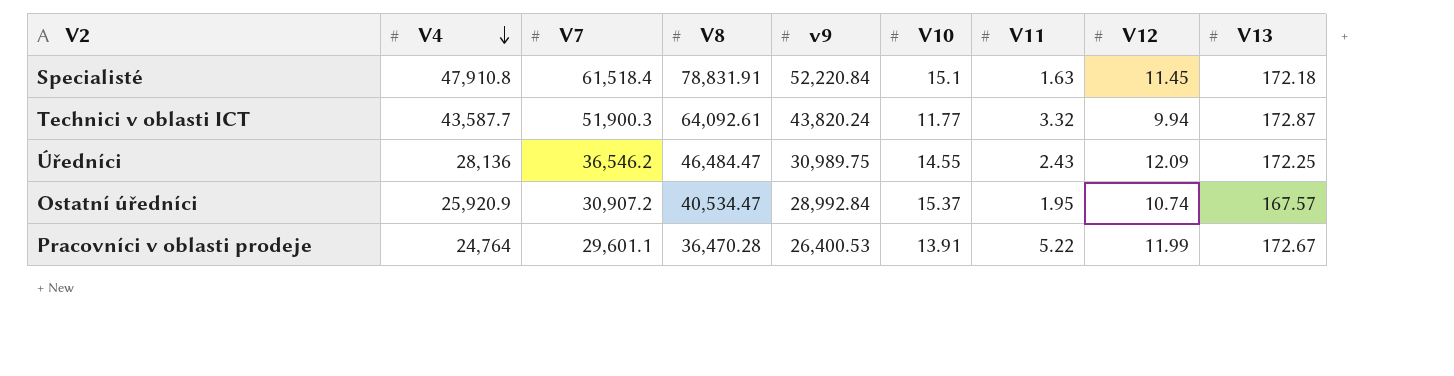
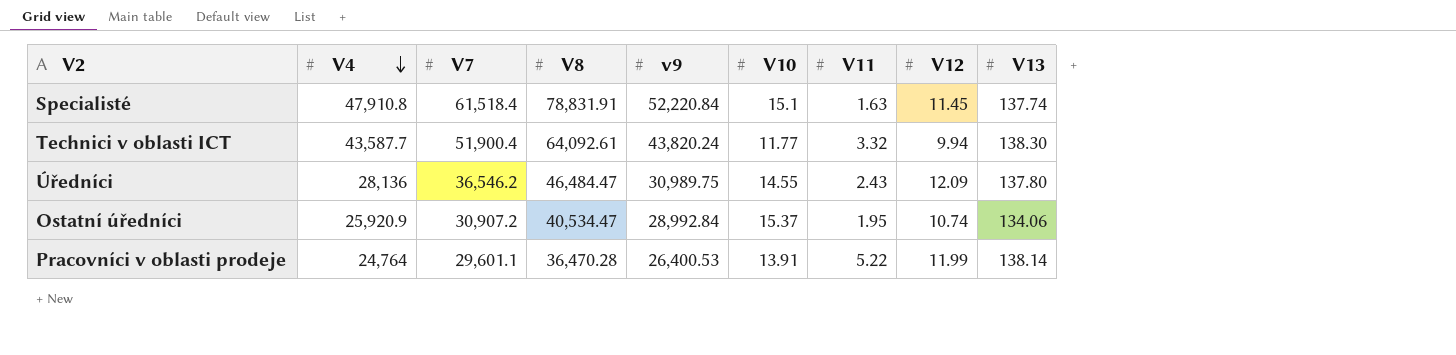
Specialisté | V13: 172.18 -> 137.74
Technici v oblasti ICT | V7: 51,900.3 -> 51,900.4
Technici v oblasti ICT | V13: 172.87 -> 138.30
Úředníci | V13: 172.25 -> 137.80
Ostatní úředníci | V13: 167.57 -> 134.06
Pracovníci v oblasti prodeje | V13: 172.67 -> 138.14

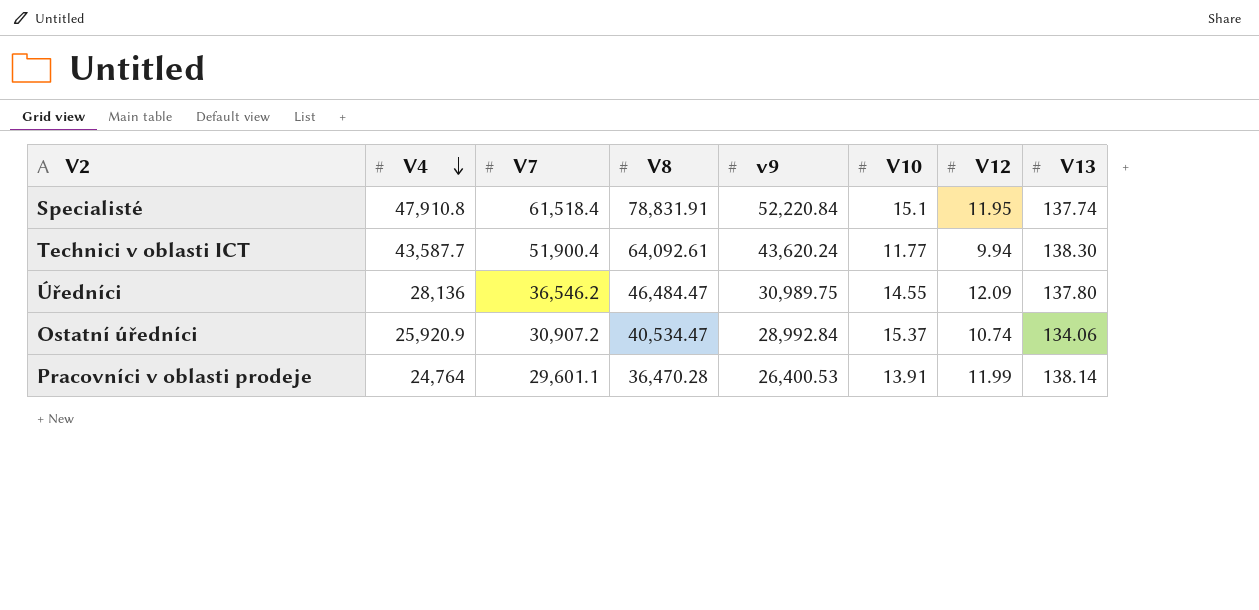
column V11 | position: 7 -> none
Specialisté | V12: 11.45 -> 11.95
Technici v oblasti ICT | v9: 43,820.24 -> 43,620.24

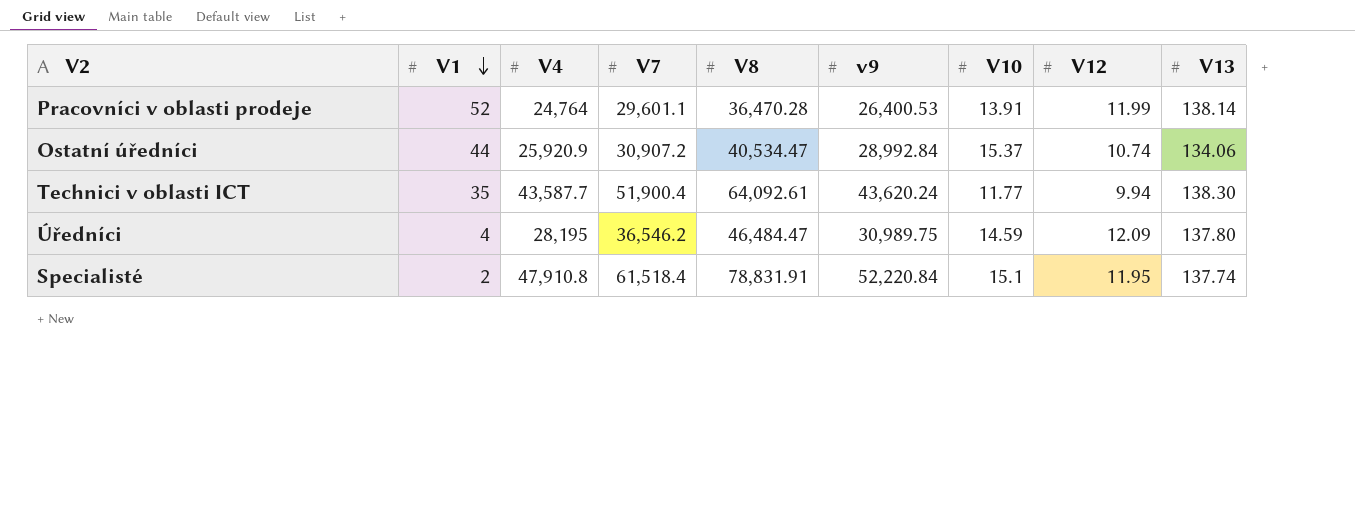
row order: V4 descending -> V1 descending
column V1 | position: none -> 2
Úředníci | V4: 28,136 -> 28,195
Úředníci | V10: 14.55 -> 14.59

